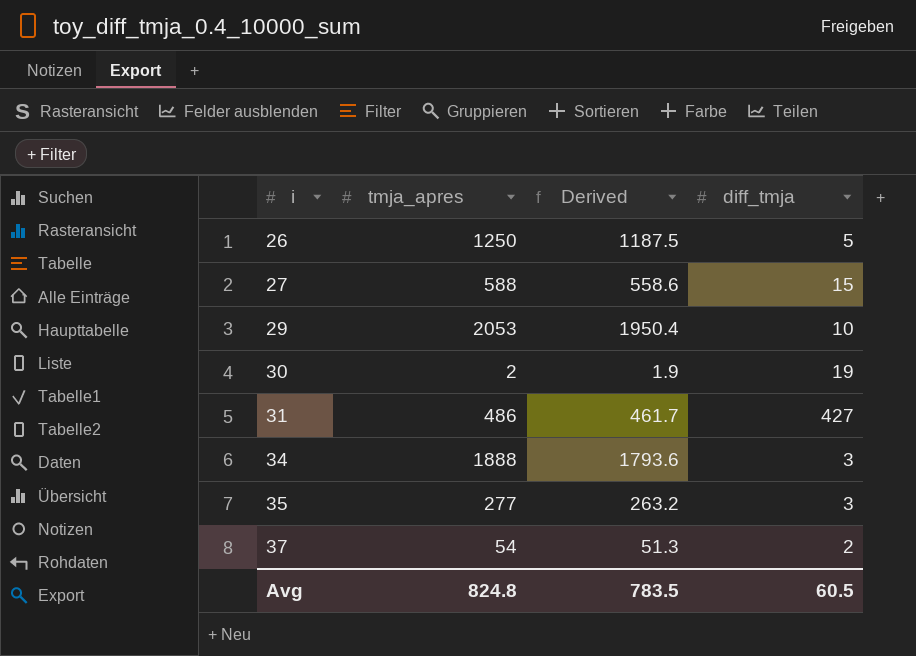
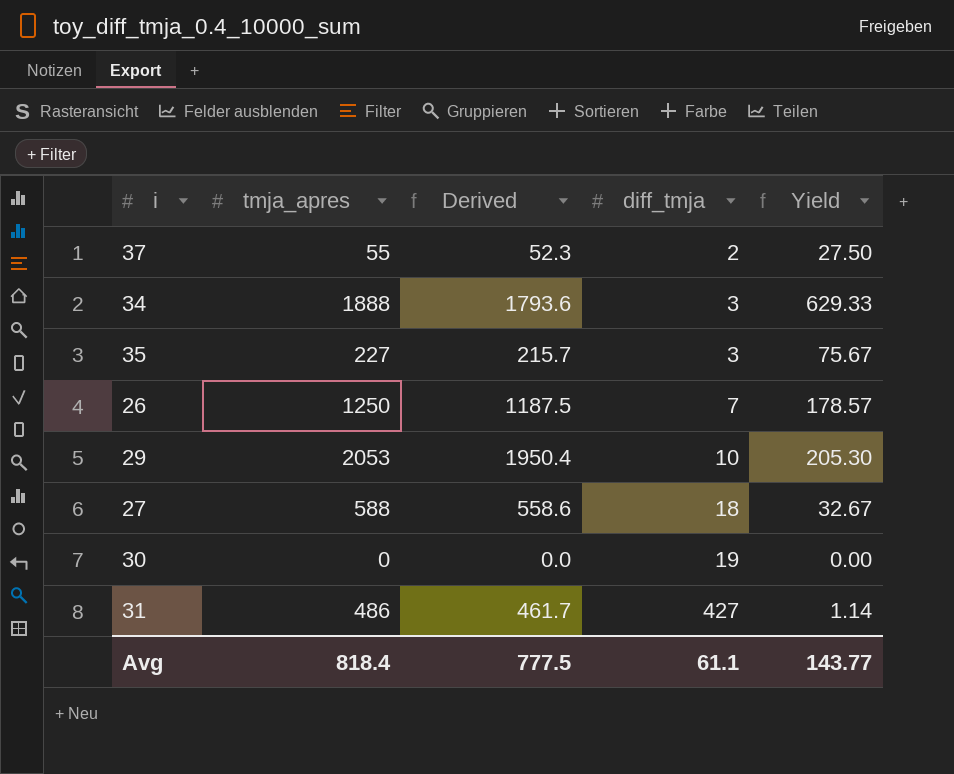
row order: i ascending -> diff_tmja ascending
column Yield | formula: none -> [tmja_apres] / [diff_tmja]
37 | tmja_apres: 54 -> 55
37 | Derived: 51.3 -> 52.3
35 | tmja_apres: 277 -> 227
35 | Derived: 263.2 -> 215.7
26 | diff_tmja: 5 -> 7
27 | diff_tmja: 15 -> 18
30 | tmja_apres: 2 -> 0
30 | Derived: 1.9 -> 0.0
Avg | tmja_apres: 824.8 -> 818.4
Avg | Derived: 783.5 -> 777.5
Avg | diff_tmja: 60.5 -> 61.1

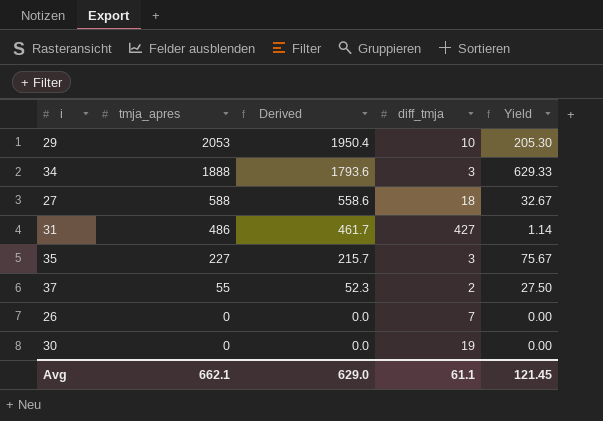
row order: diff_tmja ascending -> tmja_apres descending
26 | tmja_apres: 1250 -> 0
26 | Derived: 1187.5 -> 0.0
26 | Yield: 178.57 -> 0.00
Avg | tmja_apres: 818.4 -> 662.1
Avg | Derived: 777.5 -> 629.0
Avg | Yield: 143.77 -> 121.45

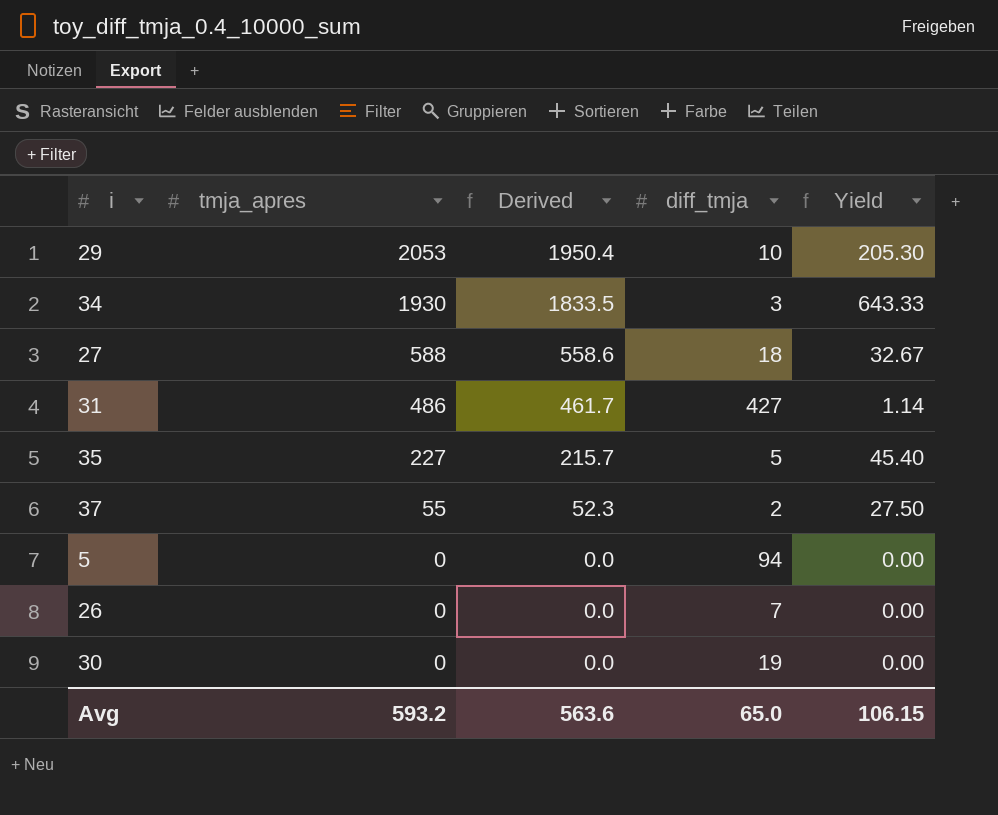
34 | tmja_apres: 1888 -> 1930
34 | Derived: 1793.6 -> 1833.5
34 | Yield: 629.33 -> 643.33
35 | diff_tmja: 3 -> 5
35 | Yield: 75.67 -> 45.40
row 5: none -> 0 | 0.0 | 94 | 0.00
Avg | tmja_apres: 662.1 -> 593.2
Avg | Derived: 629.0 -> 563.6
Avg | diff_tmja: 61.1 -> 65.0
Avg | Yield: 121.45 -> 106.15

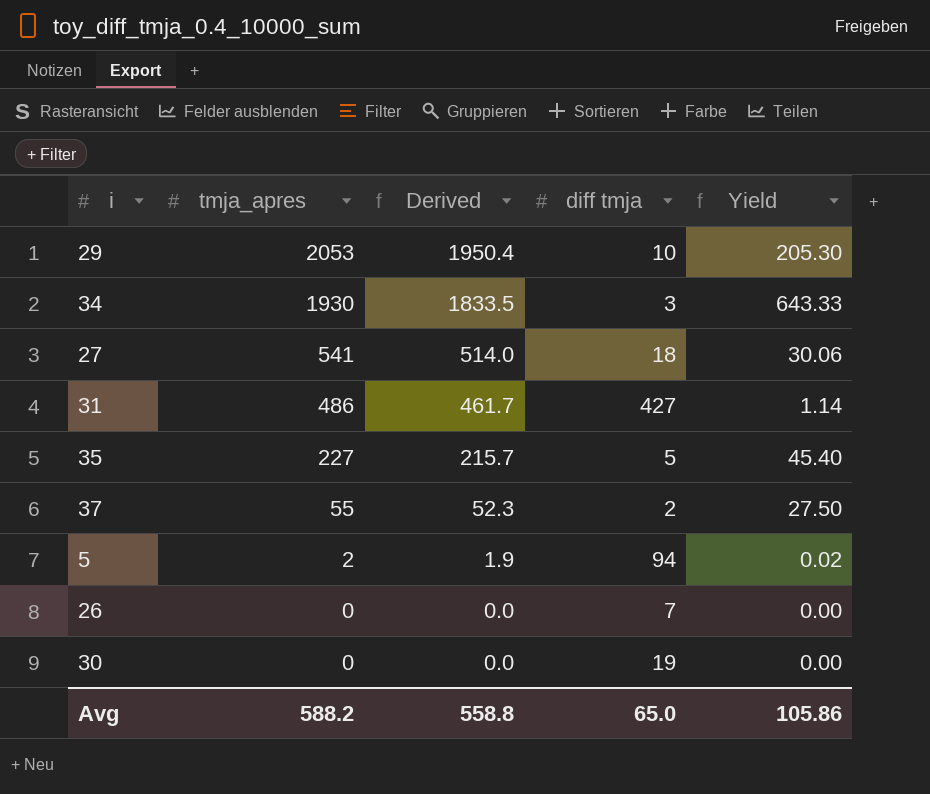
column name: diff_tmja -> diff tmja
27 | tmja_apres: 588 -> 541
27 | Derived: 558.6 -> 514.0
27 | Yield: 32.67 -> 30.06
5 | tmja_apres: 0 -> 2
5 | Derived: 0.0 -> 1.9
5 | Yield: 0.00 -> 0.02
Avg | tmja_apres: 593.2 -> 588.2
Avg | Derived: 563.6 -> 558.8
Avg | Yield: 106.15 -> 105.86

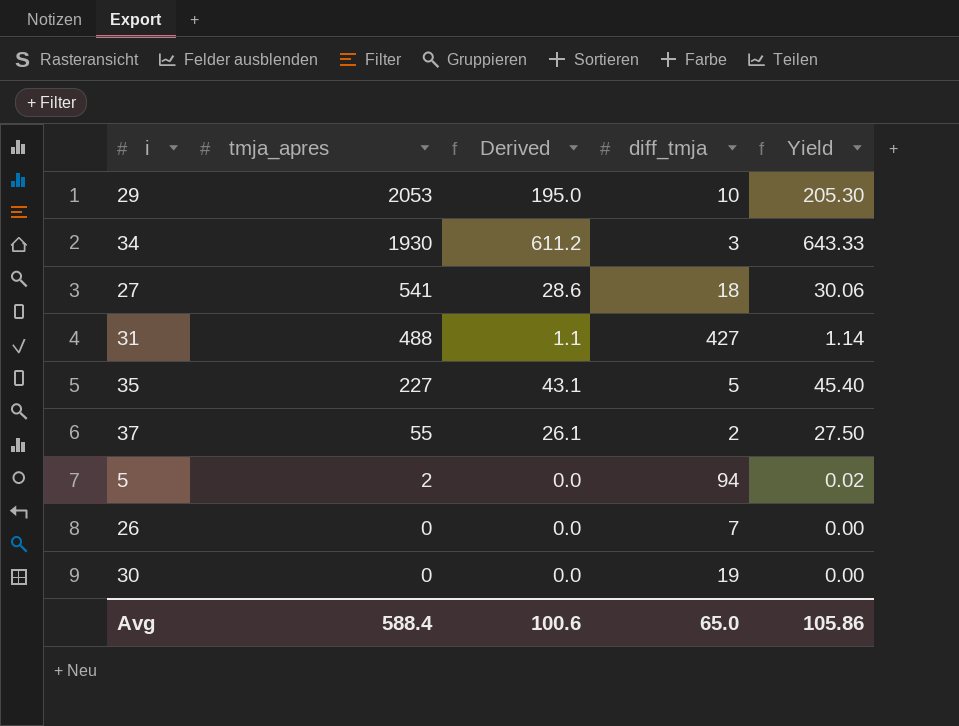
column Derived | formula: [tmja_apres] * 0.95 -> [Yield] * 0.95
column name: diff tmja -> diff_tmja
31 | tmja_apres: 486 -> 488
Avg | tmja_apres: 588.2 -> 588.4
Avg | Derived: 558.8 -> 100.6

